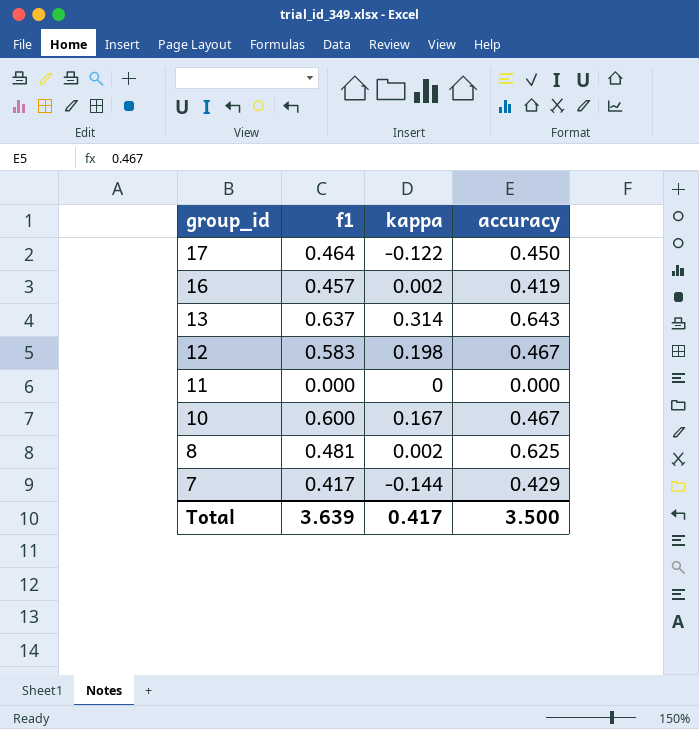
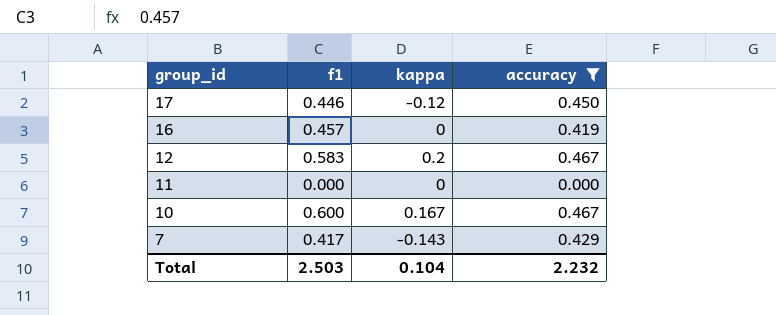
filter: none -> accuracy <= 0.467
17 | f1: 0.464 -> 0.446
17 | kappa: -0.122 -> -0.12
16 | kappa: 0.002 -> 0
12 | kappa: 0.198 -> 0.2
7 | kappa: -0.144 -> -0.143
Total | f1: 3.639 -> 2.503
Total | kappa: 0.417 -> 0.104
Total | accuracy: 3.500 -> 2.232

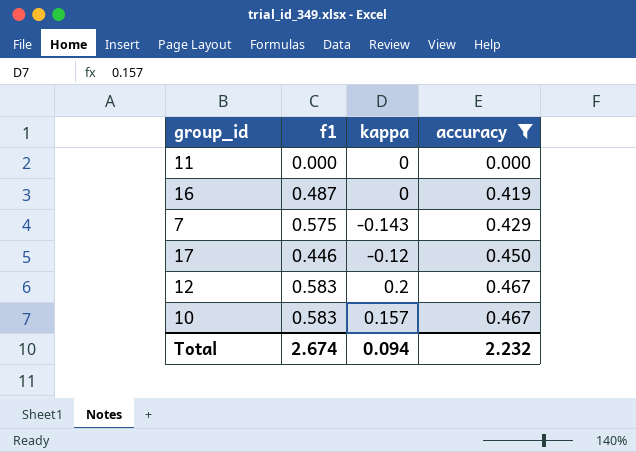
row order: group_id descending -> accuracy ascending
16 | f1: 0.457 -> 0.487
7 | f1: 0.417 -> 0.575
10 | f1: 0.600 -> 0.583
10 | kappa: 0.167 -> 0.157
Total | f1: 2.503 -> 2.674
Total | kappa: 0.104 -> 0.094

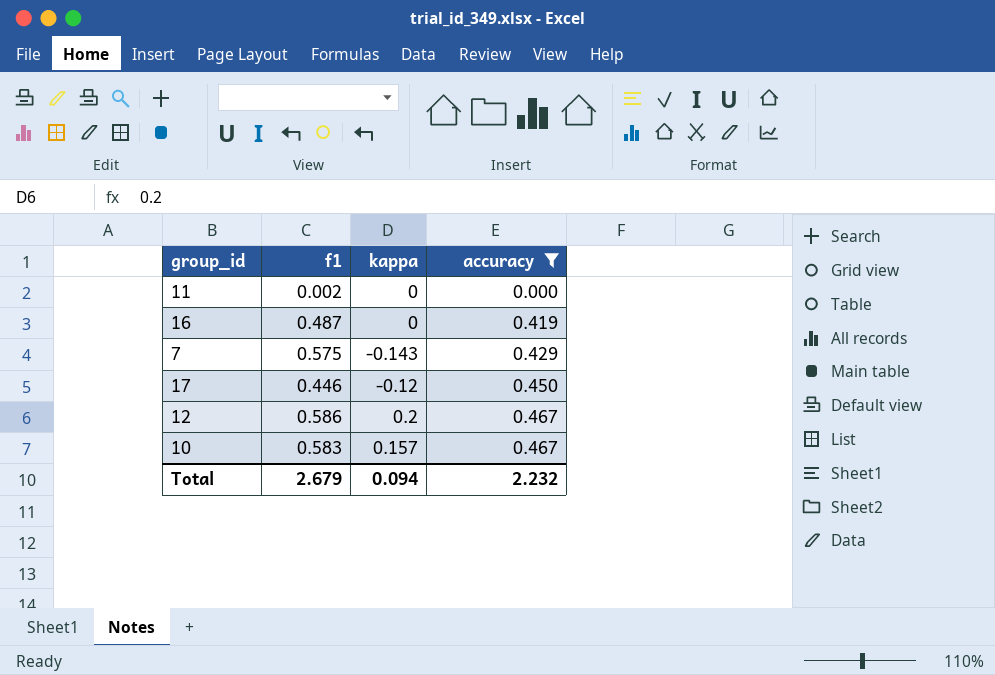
11 | f1: 0.000 -> 0.002
12 | f1: 0.583 -> 0.586
Total | f1: 2.674 -> 2.679

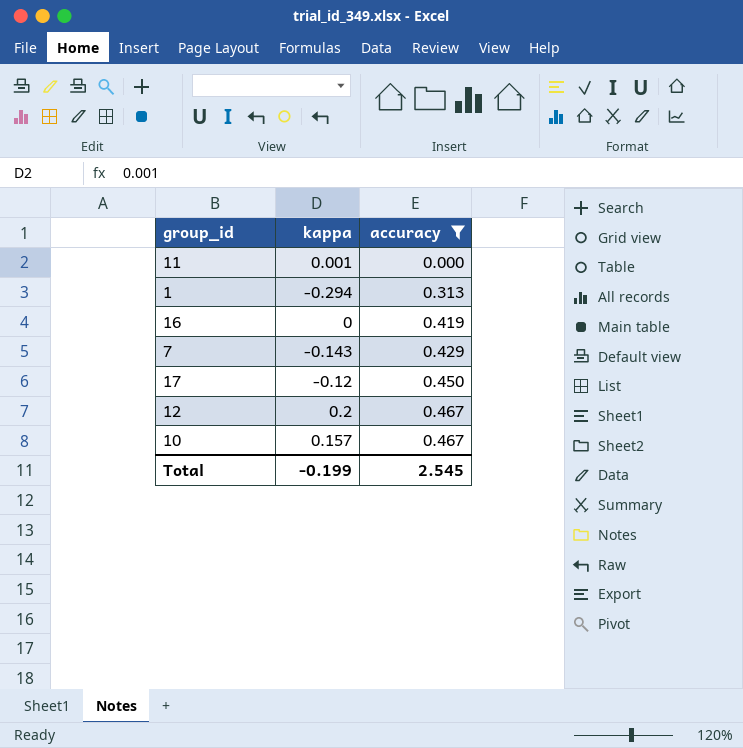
column f1 | position: 2 -> none
11 | kappa: 0 -> 0.001
row 1: none -> -0.294 | 0.313
Total | kappa: 0.094 -> -0.199
Total | accuracy: 2.232 -> 2.545

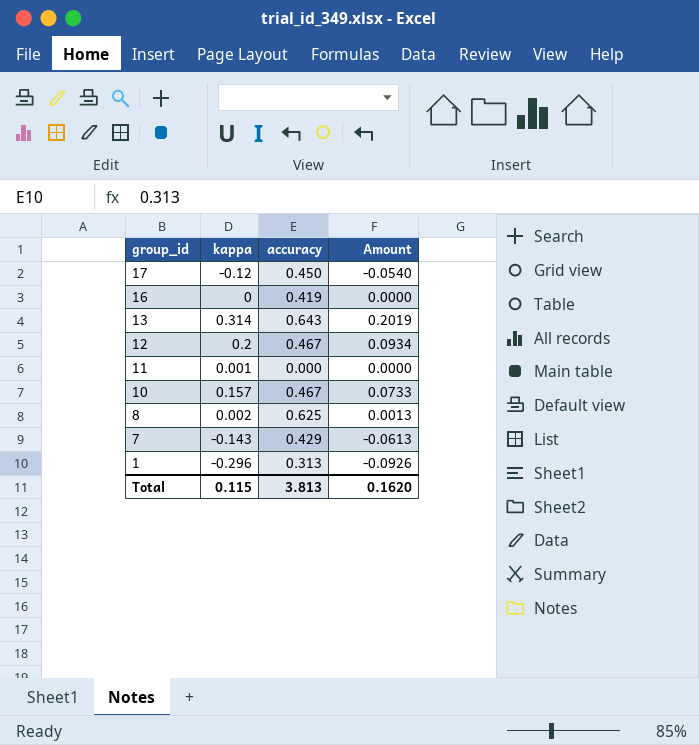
filter: accuracy <= 0.467 -> none
row order: accuracy ascending -> group_id descending
column Amount | formula: none -> [kappa] * [accuracy]
1 | kappa: -0.294 -> -0.296
Total | kappa: -0.199 -> 0.115
Total | accuracy: 2.545 -> 3.813

